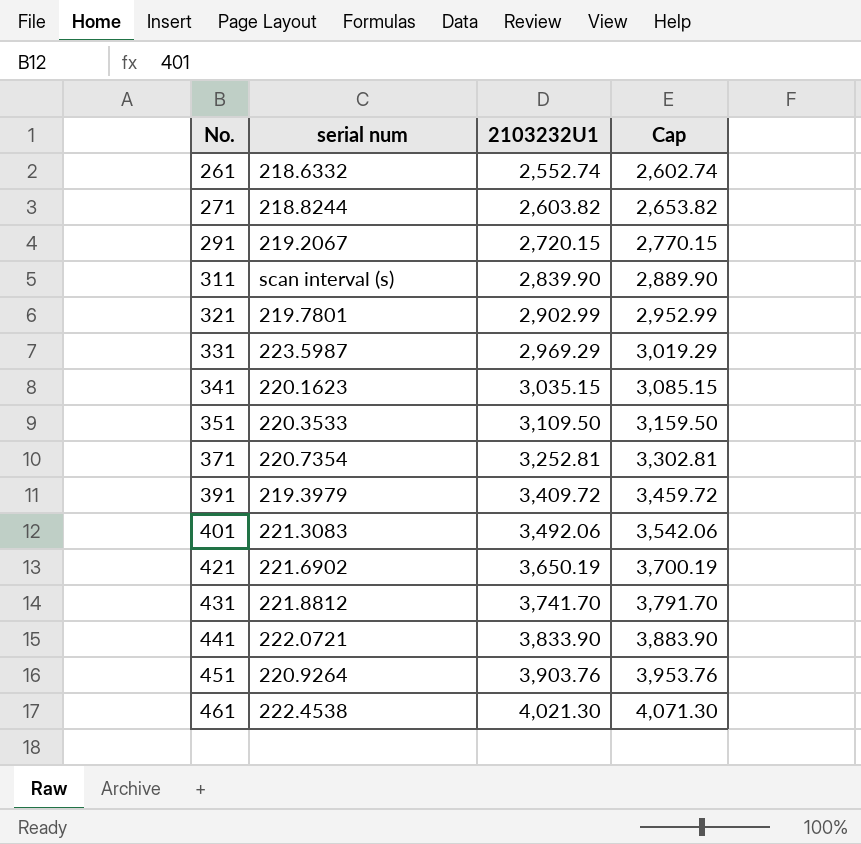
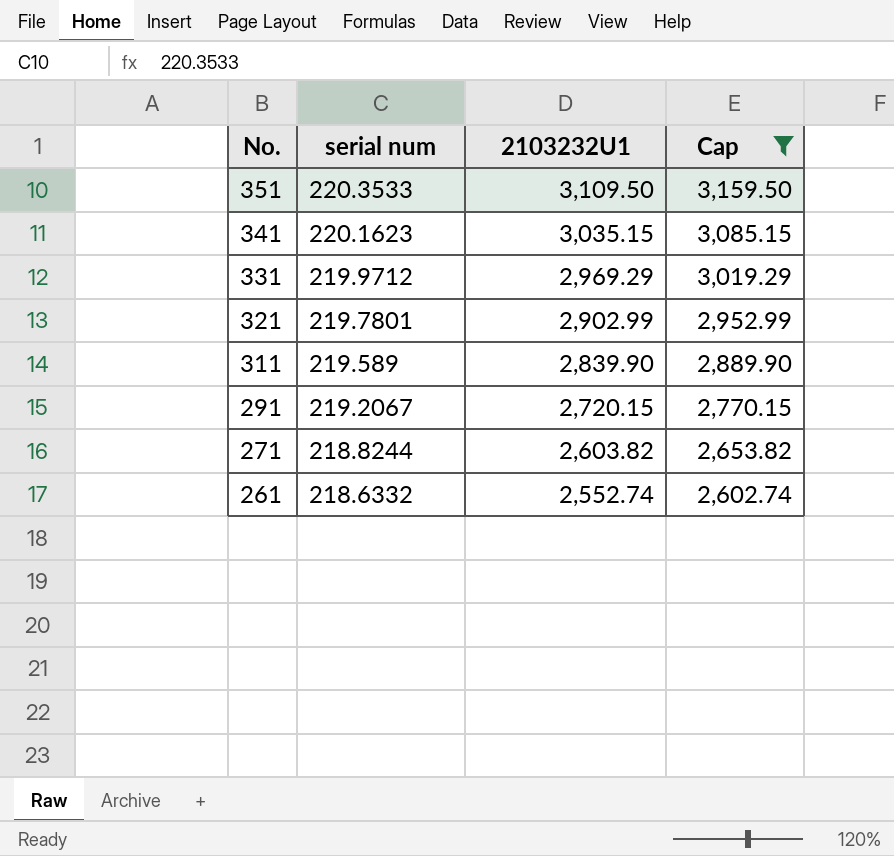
filter: none -> Cap <= 3,159.50
row order: No. ascending -> No. descending
331 | serial num: 223.5987 -> 219.9712
311 | serial num: scan interval (s) -> 219.589

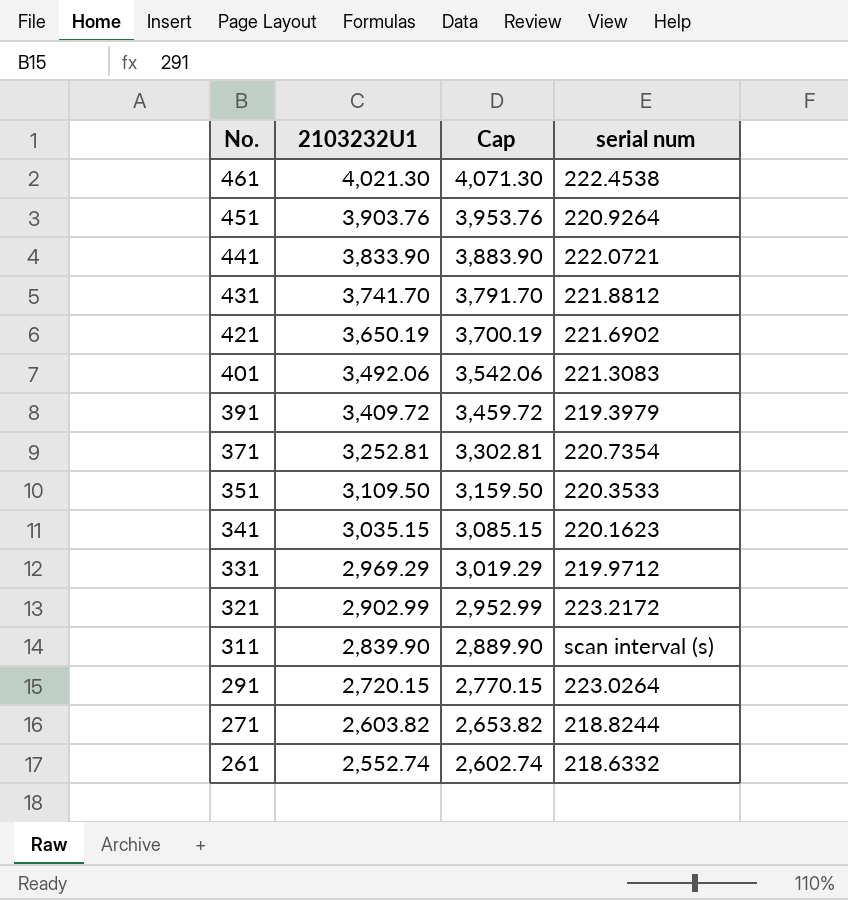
filter: Cap <= 3,159.50 -> none
column serial num | position: 2 -> 4
321 | serial num: 219.7801 -> 223.2172
311 | serial num: 219.589 -> scan interval (s)
291 | serial num: 219.2067 -> 223.0264

